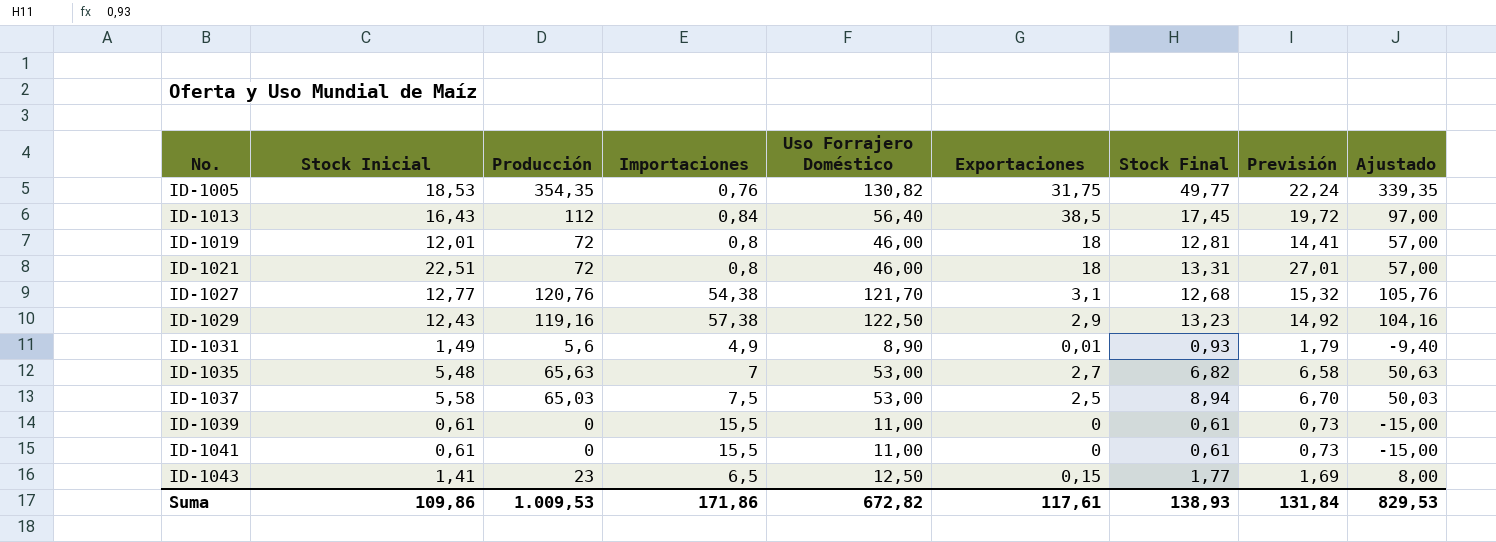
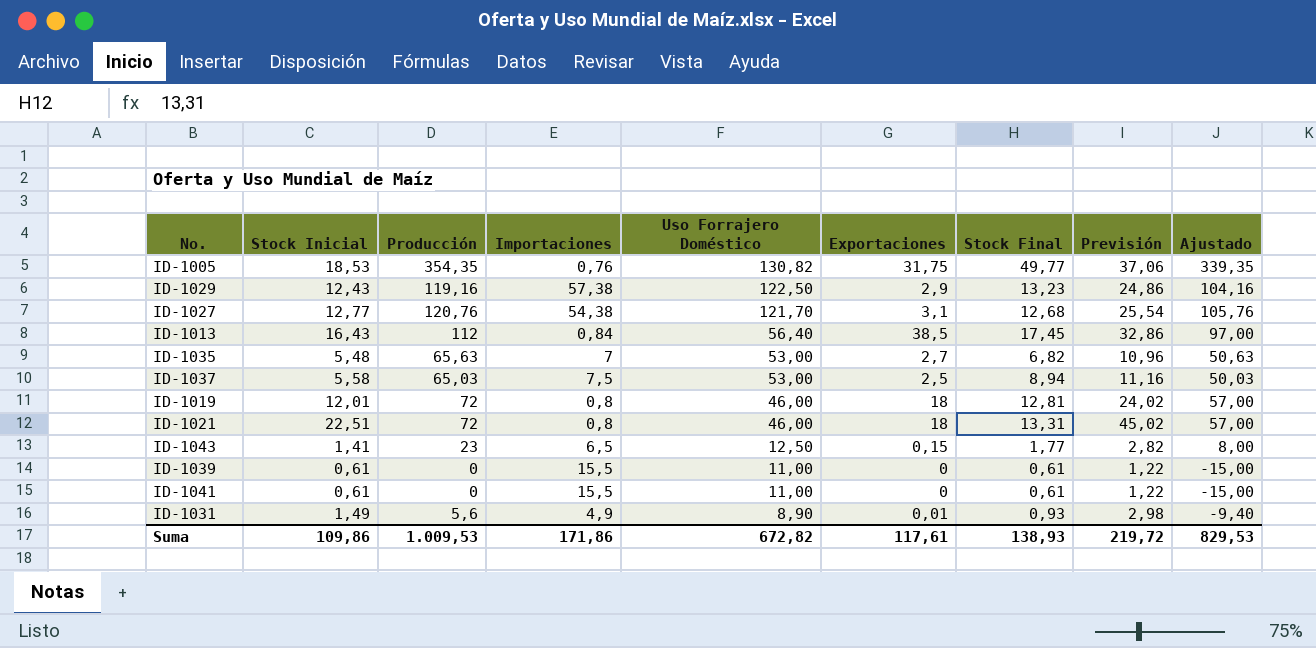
row order: No. ascending -> Uso Forrajero Doméstico descending
column Previsión | formula: [Stock Inicial] * 1,2 -> [Stock Inicial] * 2
Suma | Previsión: 131,84 -> 219,72

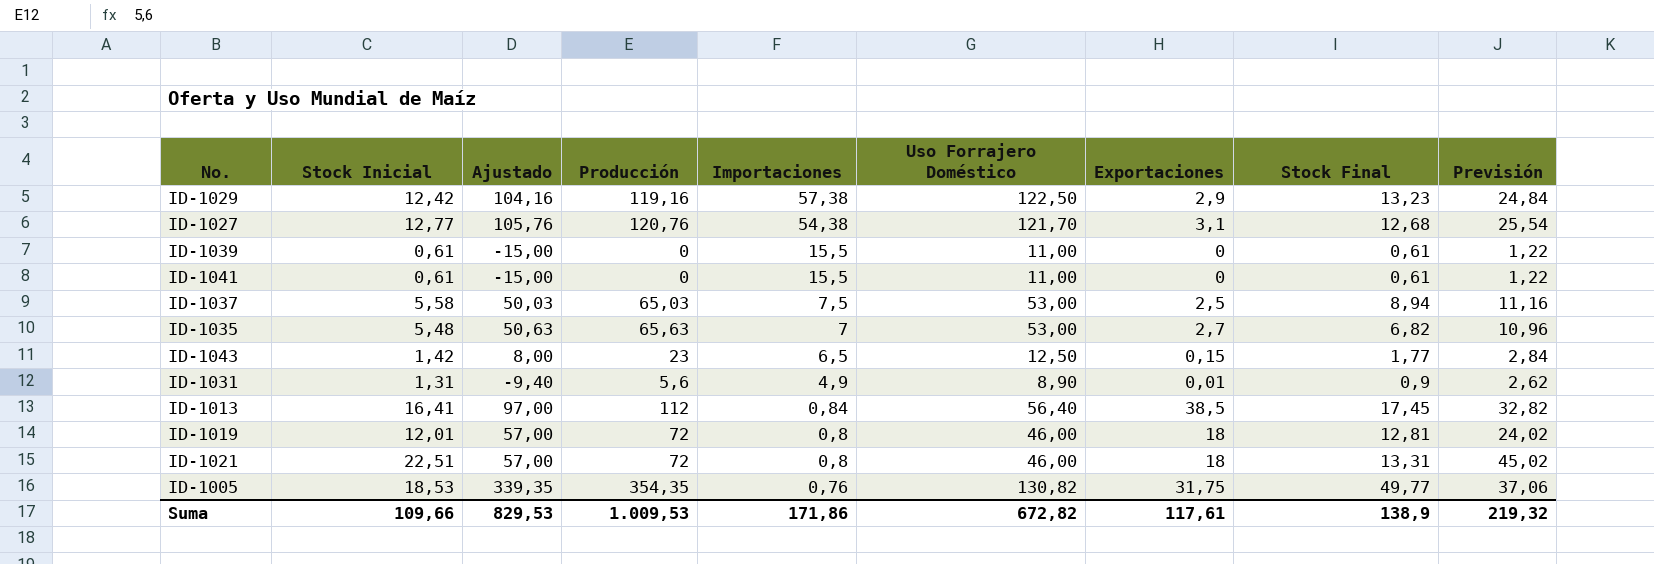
row order: Uso Forrajero Doméstico descending -> Importaciones descending
column Ajustado | position: 9 -> 3
ID-1029 | Stock Inicial: 12,43 -> 12,42
ID-1029 | Previsión: 24,86 -> 24,84
ID-1043 | Stock Inicial: 1,41 -> 1,42
ID-1043 | Previsión: 2,82 -> 2,84
ID-1031 | Stock Inicial: 1,49 -> 1,31
ID-1031 | Stock Final: 0,93 -> 0,9
ID-1031 | Previsión: 2,98 -> 2,62
ID-1013 | Stock Inicial: 16,43 -> 16,41
ID-1013 | Previsión: 32,86 -> 32,82
Suma | Stock Inicial: 109,86 -> 109,66
Suma | Stock Final: 138,93 -> 138,9
Suma | Previsión: 219,72 -> 219,32

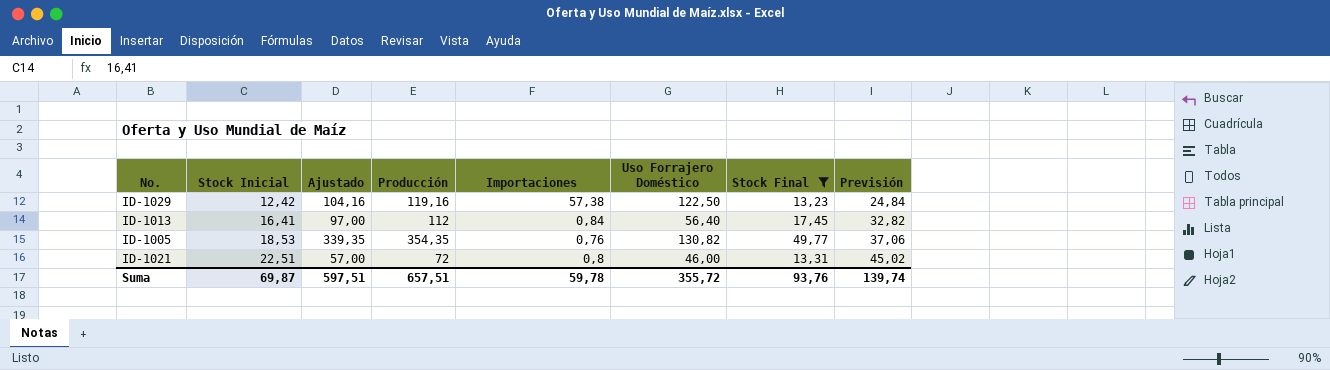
filter: none -> Stock Final >= 13,23
row order: Importaciones descending -> Stock Inicial ascending
column Exportaciones | position: 7 -> none
Suma | Stock Inicial: 109,66 -> 69,87
Suma | Ajustado: 829,53 -> 597,51
Suma | Producción: 1.009,53 -> 657,51
Suma | Importaciones: 171,86 -> 59,78
Suma | Uso Forrajero Doméstico: 672,82 -> 355,72
Suma | Stock Final: 138,9 -> 93,76
Suma | Previsión: 219,32 -> 139,74

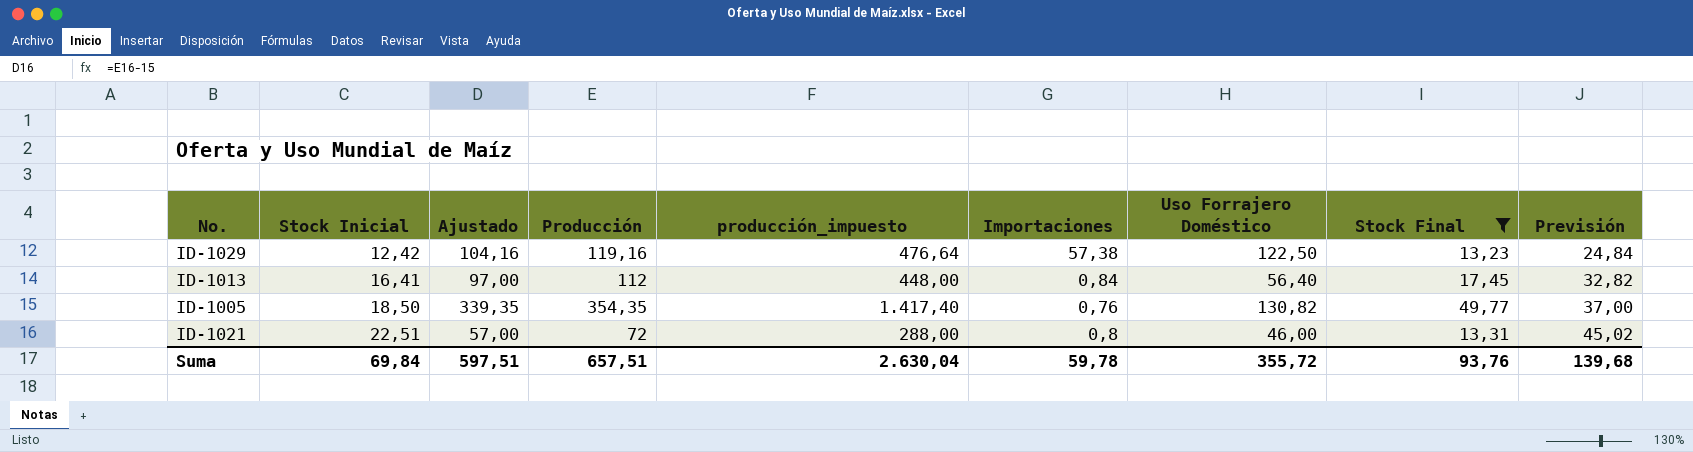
column producción_impuesto | formula: none -> [Producción] * 4
ID-1005 | Stock Inicial: 18,53 -> 18,50
ID-1005 | Previsión: 37,06 -> 37,00
Suma | Stock Inicial: 69,87 -> 69,84
Suma | Previsión: 139,74 -> 139,68

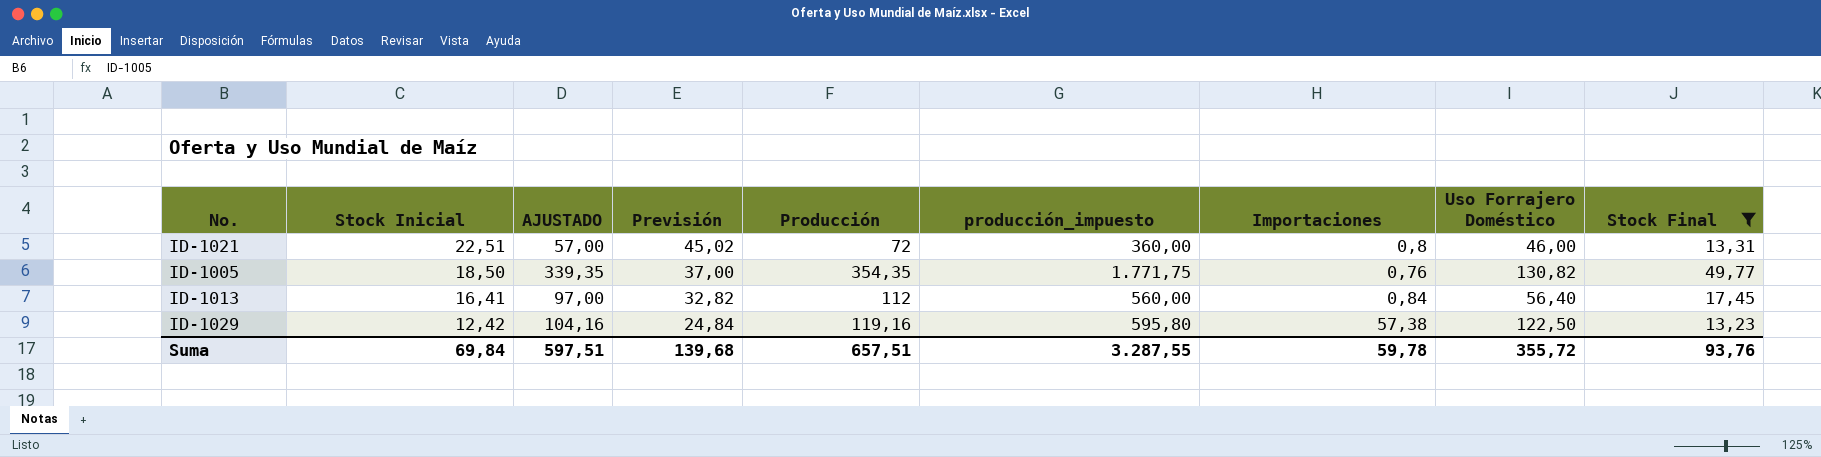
row order: Stock Inicial ascending -> Stock Inicial descending
column name: Ajustado -> AJUSTADO
column Previsión | position: 9 -> 4
column producción_impuesto | formula: [Producción] * 4 -> [Producción] * 5
Suma | producción_impuesto: 2.630,04 -> 3.287,55

